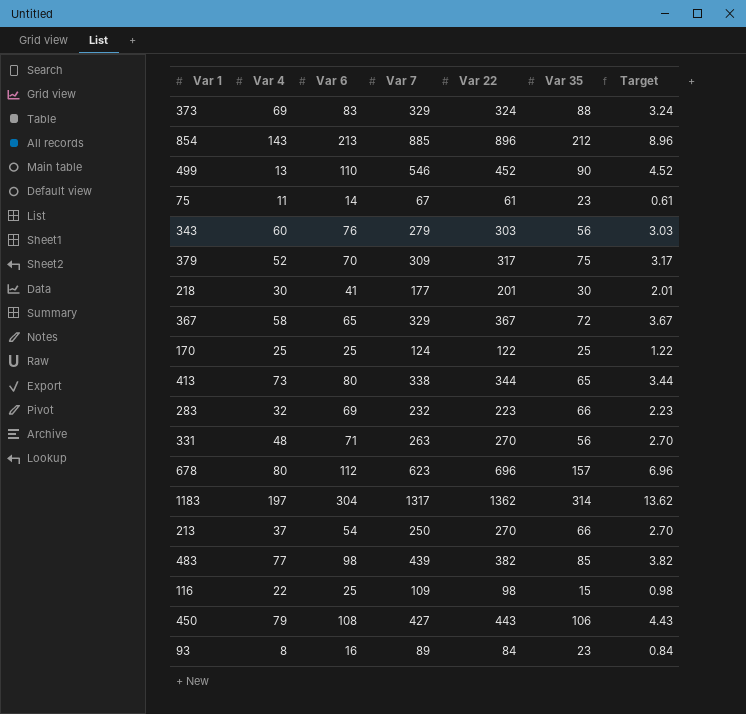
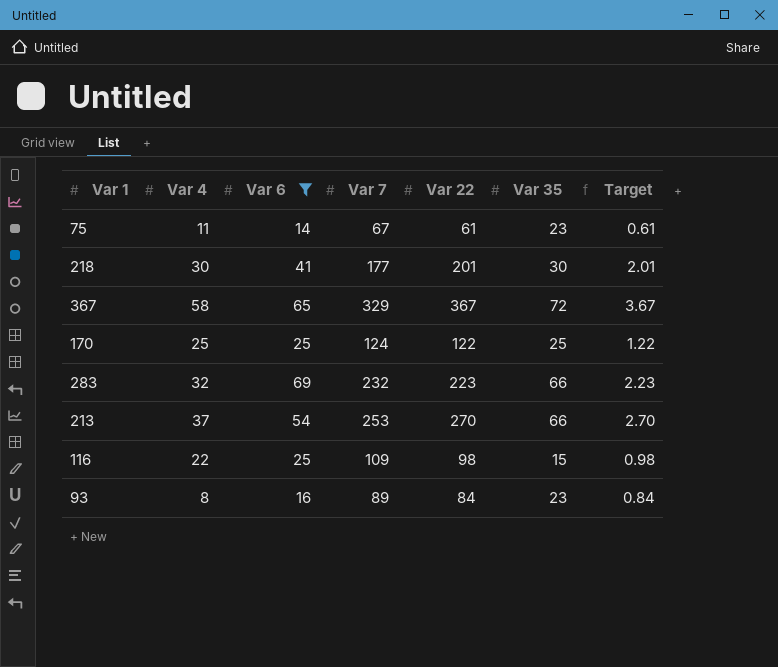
filter: none -> Var 6 <= 69
213 | Var 7: 250 -> 253

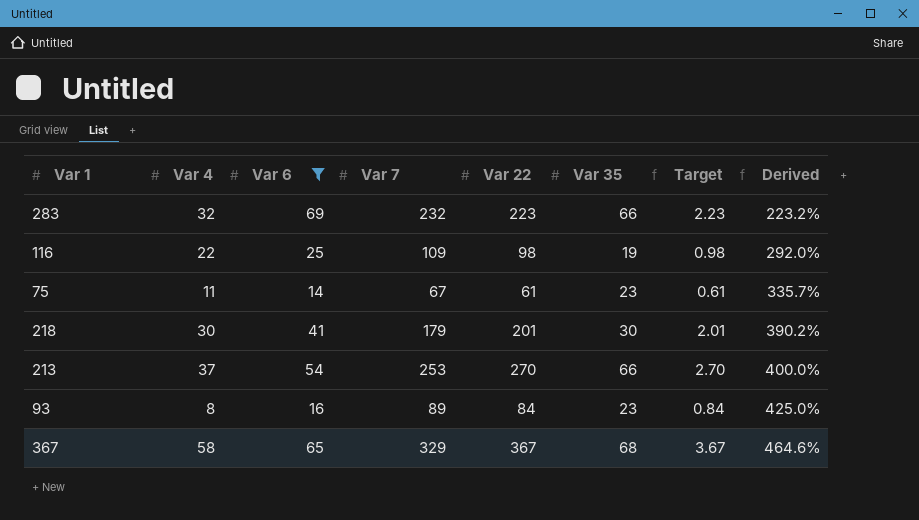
row order: none -> Derived ascending
column Derived | formula: none -> ([Var 22] - [Var 6]) / [Var 6]
row 170: 25 | 25 | 124 | 122 | 25 | 1.22 -> none
116 | Var 35: 15 -> 19
218 | Var 7: 177 -> 179
367 | Var 35: 72 -> 68

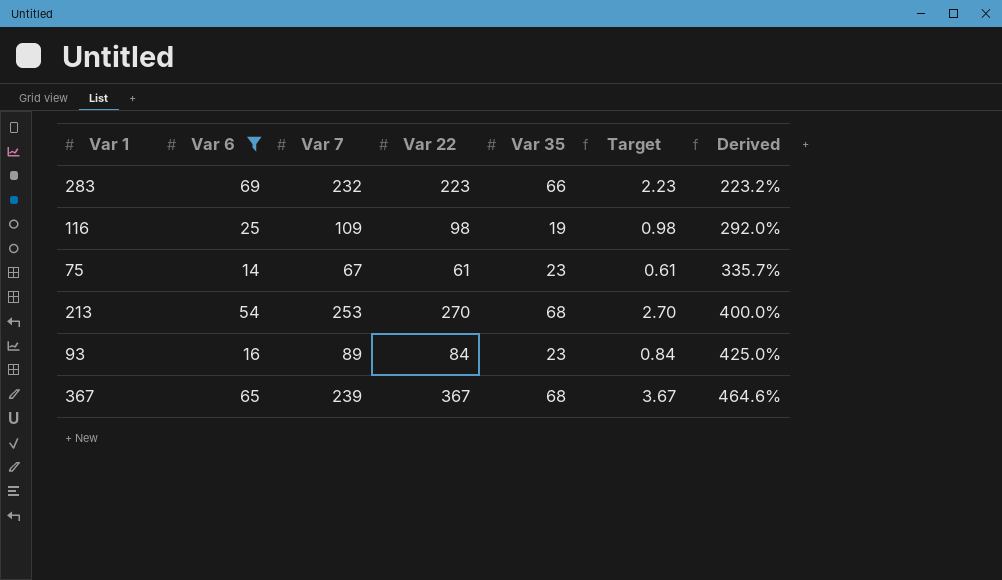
column Var 4 | position: 2 -> none
row 218: 30 | 41 | 179 | 201 | 30 | 2.01 | 390.2% -> none
213 | Var 35: 66 -> 68
367 | Var 7: 329 -> 239

